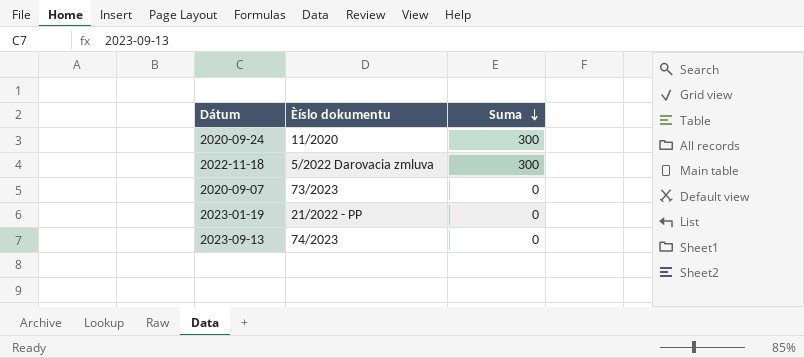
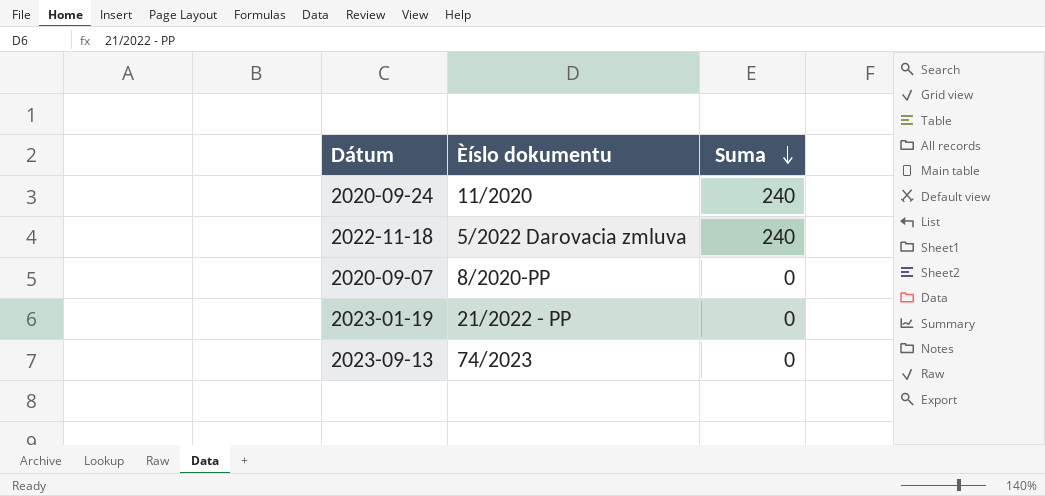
2020-09-24 | Suma: 300 -> 240
2022-11-18 | Suma: 300 -> 240
2020-09-07 | Èíslo dokumentu: 73/2023 -> 8/2020-PP

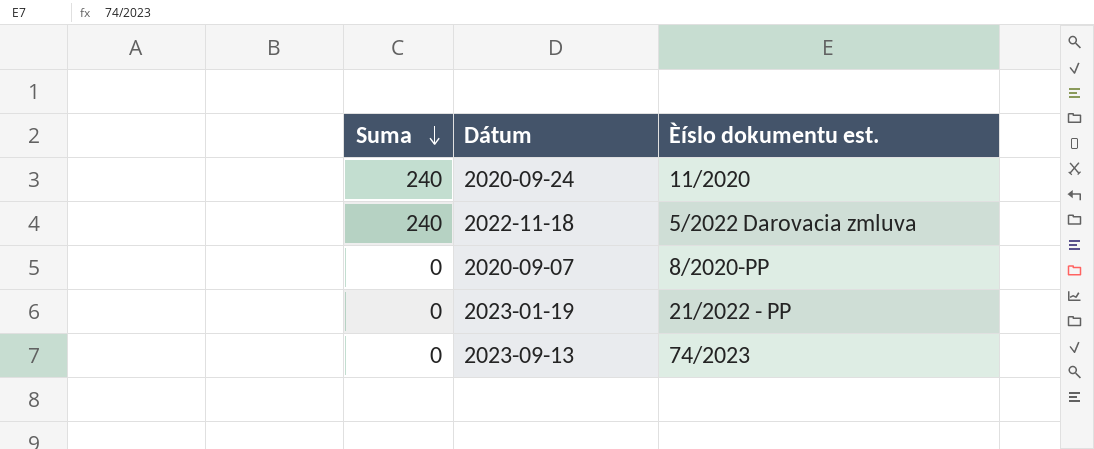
column Suma | position: 3 -> 1
column name: Èíslo dokumentu -> Èíslo dokumentu est.

